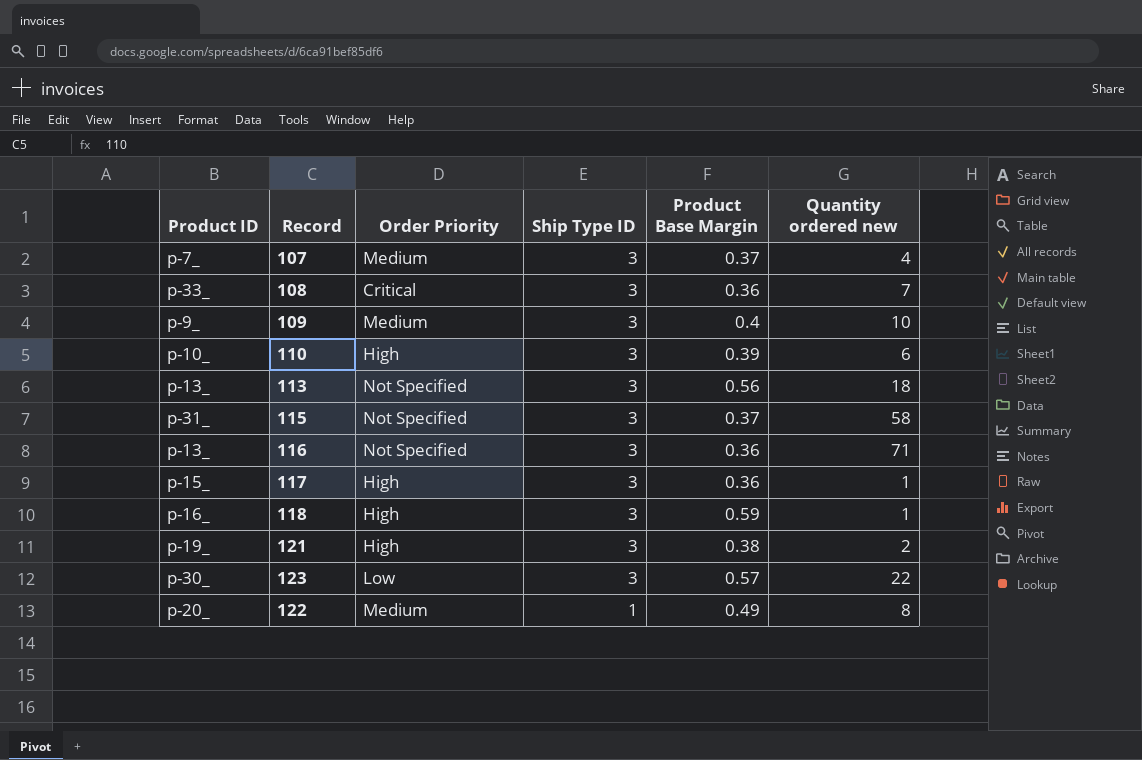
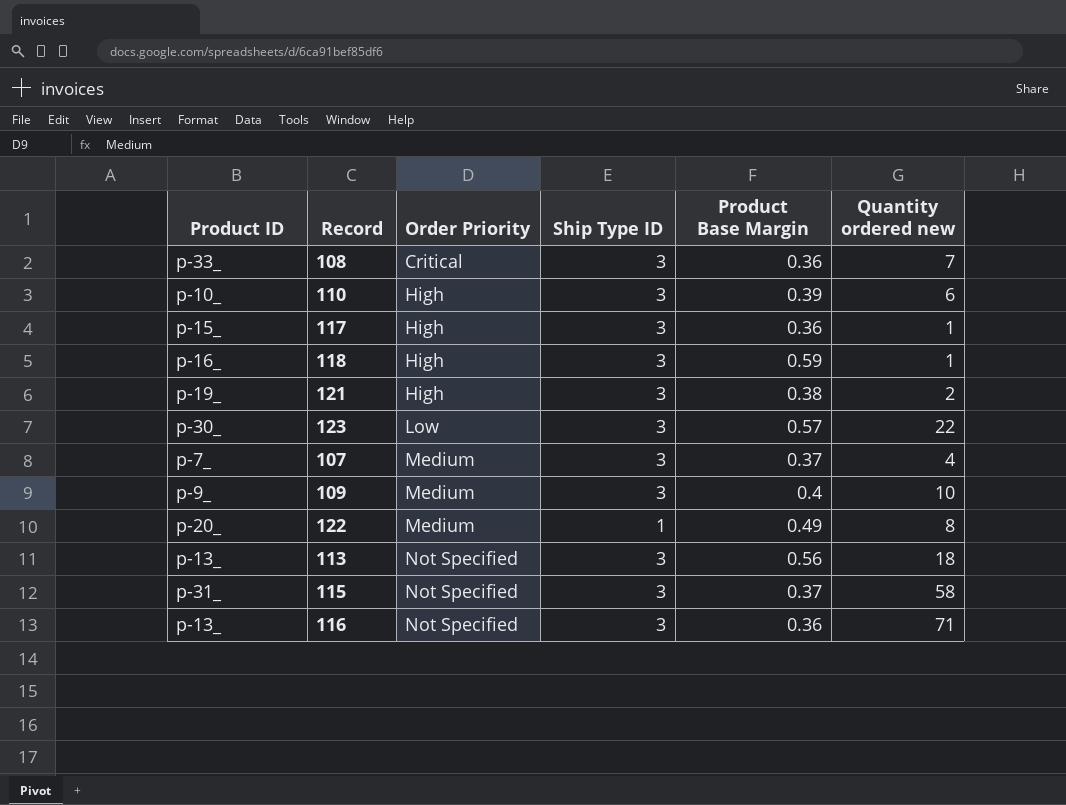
row order: Ship Type ID descending -> Order Priority ascending

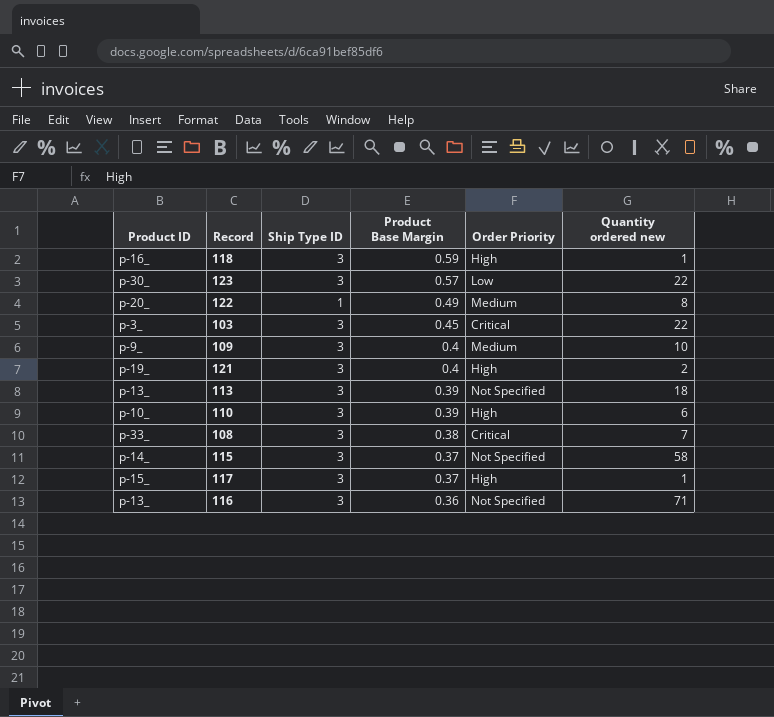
row order: Order Priority ascending -> Product Base Margin descending
column Order Priority | position: 3 -> 5
row 107: p-7_ | Medium | 3 | 0.37 | 4 -> none
row 103: none -> p-3_ | 3 | 0.45 | Critical | 22
121 | Product Base Margin: 0.38 -> 0.4
113 | Product Base Margin: 0.56 -> 0.39
108 | Product Base Margin: 0.36 -> 0.38
115 | Product ID: p-31_ -> p-14_
117 | Product Base Margin: 0.36 -> 0.37

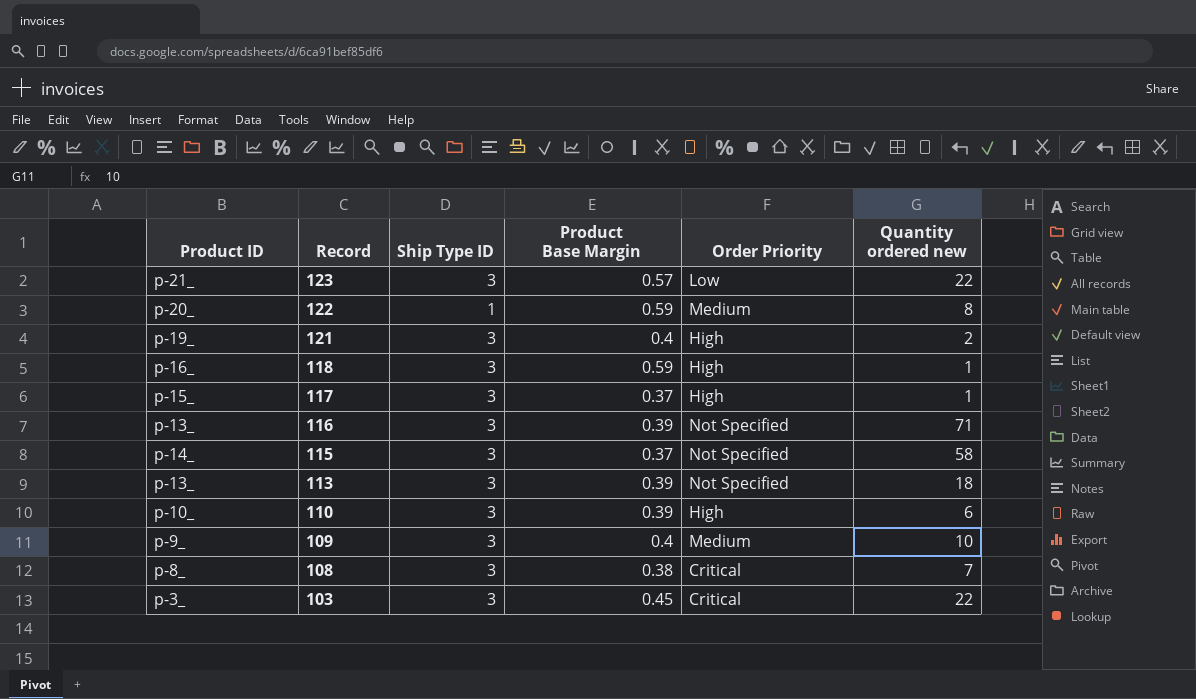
row order: Product Base Margin descending -> Record descending
123 | Product ID: p-30_ -> p-21_
122 | Product Base Margin: 0.49 -> 0.59
116 | Product Base Margin: 0.36 -> 0.39
108 | Product ID: p-33_ -> p-8_

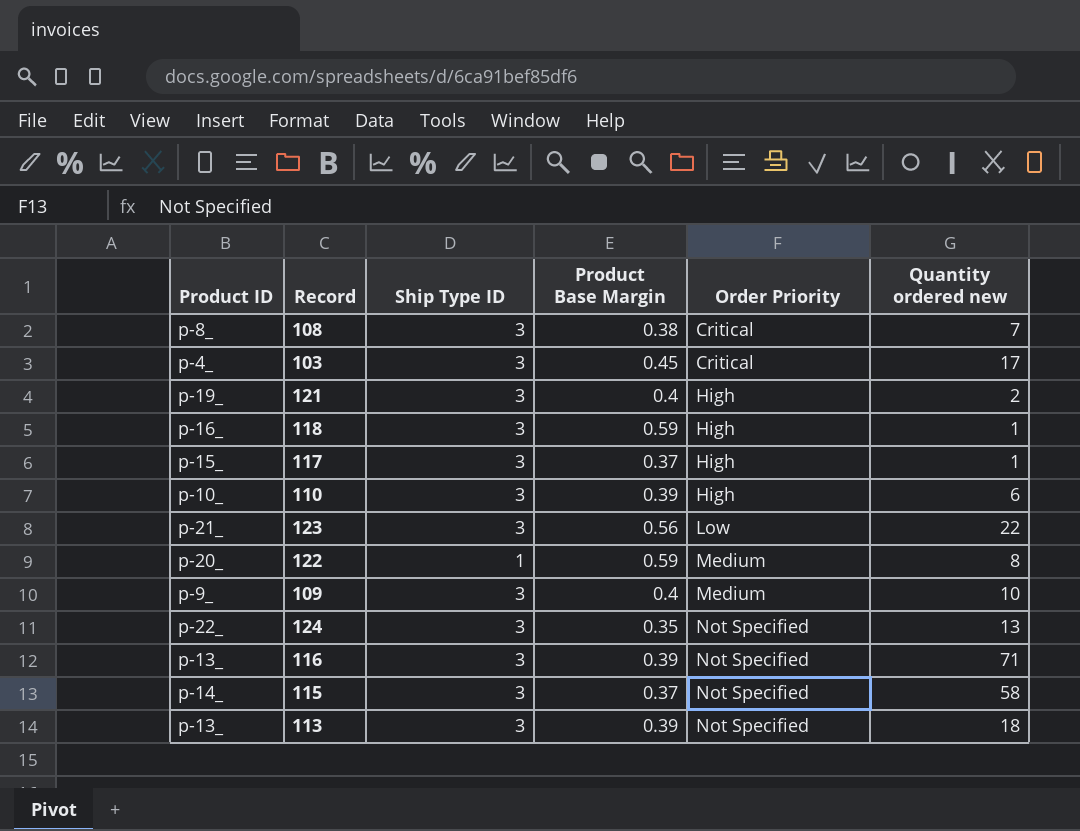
row order: Record descending -> Order Priority ascending
103 | Product ID: p-3_ -> p-4_
103 | Quantity ordered new: 22 -> 17
123 | Product Base Margin: 0.57 -> 0.56
row 124: none -> p-22_ | 3 | 0.35 | Not Specified | 13

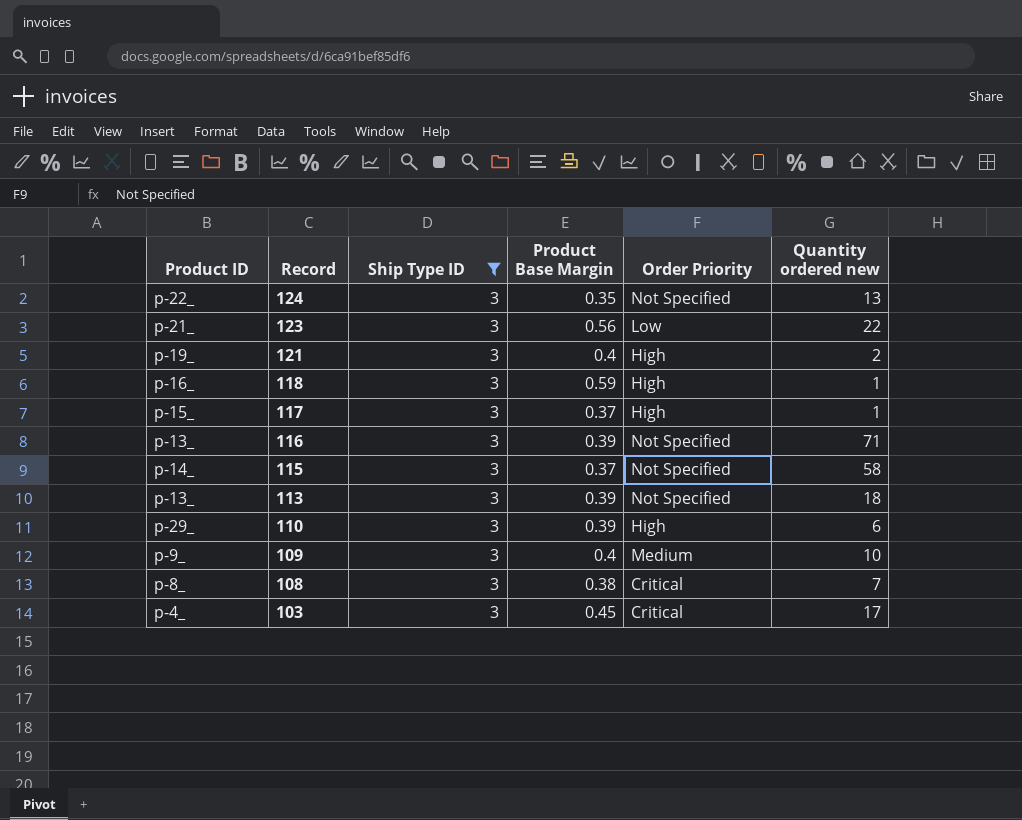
filter: none -> Ship Type ID = 3
row order: Order Priority ascending -> Record descending
110 | Product ID: p-10_ -> p-29_

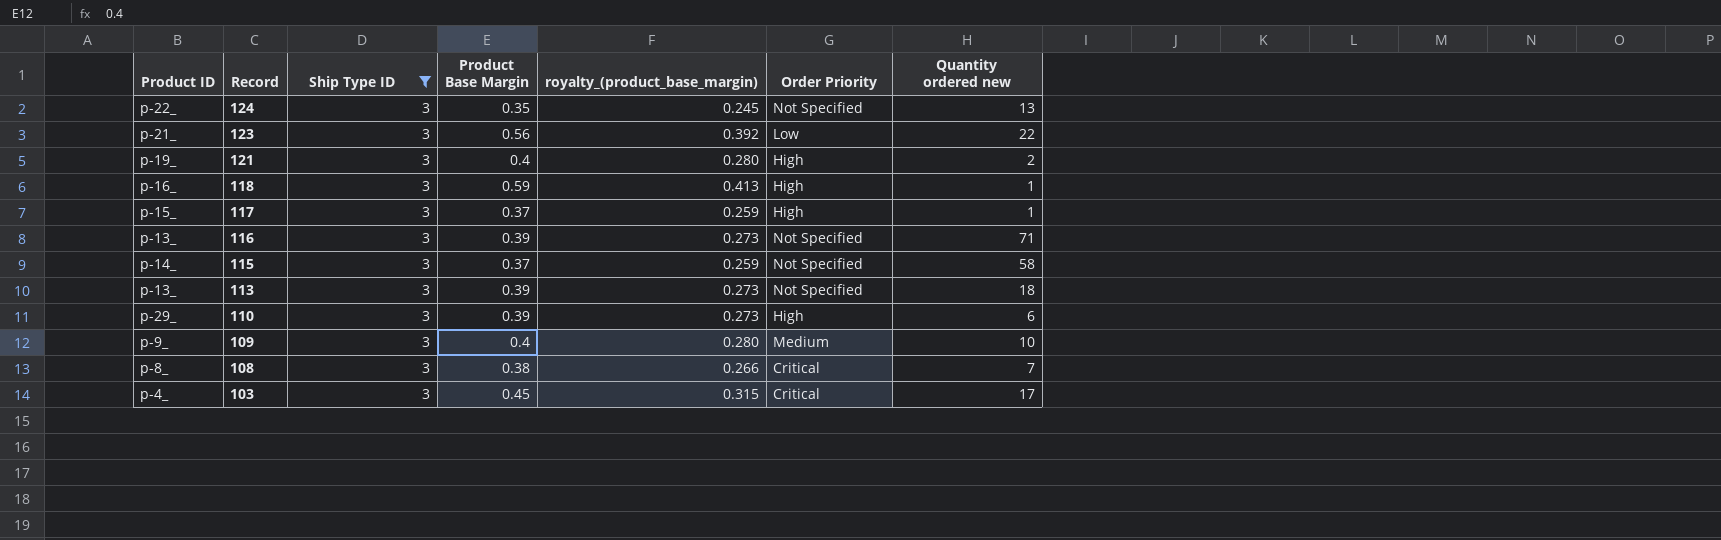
column royalty_(product_base_margin) | formula: none -> [Product Base Margin] * 0.7

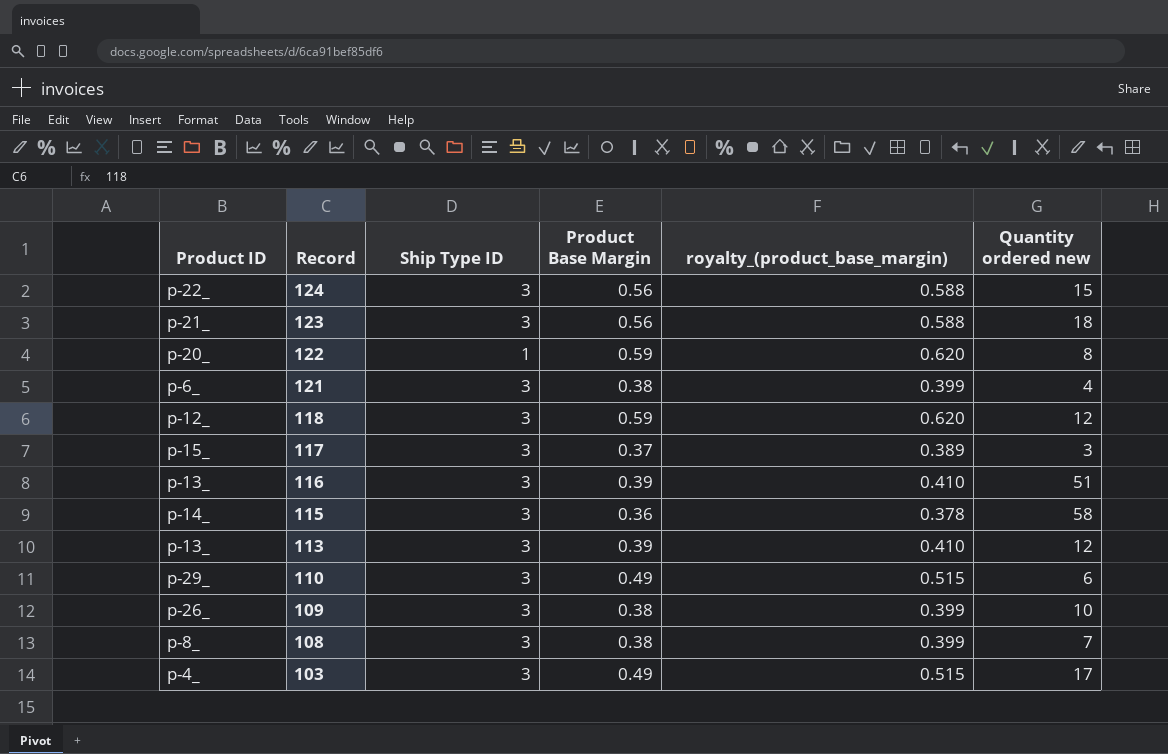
filter: Ship Type ID = 3 -> none
column Order Priority | position: 6 -> none
column royalty_(product_base_margin) | formula: [Product Base Margin] * 0.7 -> [Product Base Margin] * 1.05
124 | Product Base Margin: 0.35 -> 0.56
124 | Quantity ordered new: 13 -> 15
123 | Quantity ordered new: 22 -> 18
121 | Product ID: p-19_ -> p-6_
121 | Product Base Margin: 0.4 -> 0.38
121 | Quantity ordered new: 2 -> 4
118 | Product ID: p-16_ -> p-12_
118 | Quantity ordered new: 1 -> 12
117 | Quantity ordered new: 1 -> 3
116 | Quantity ordered new: 71 -> 51
115 | Product Base Margin: 0.37 -> 0.36
113 | Quantity ordered new: 18 -> 12
110 | Product Base Margin: 0.39 -> 0.49
109 | Product ID: p-9_ -> p-26_
109 | Product Base Margin: 0.4 -> 0.38
103 | Product Base Margin: 0.45 -> 0.49

